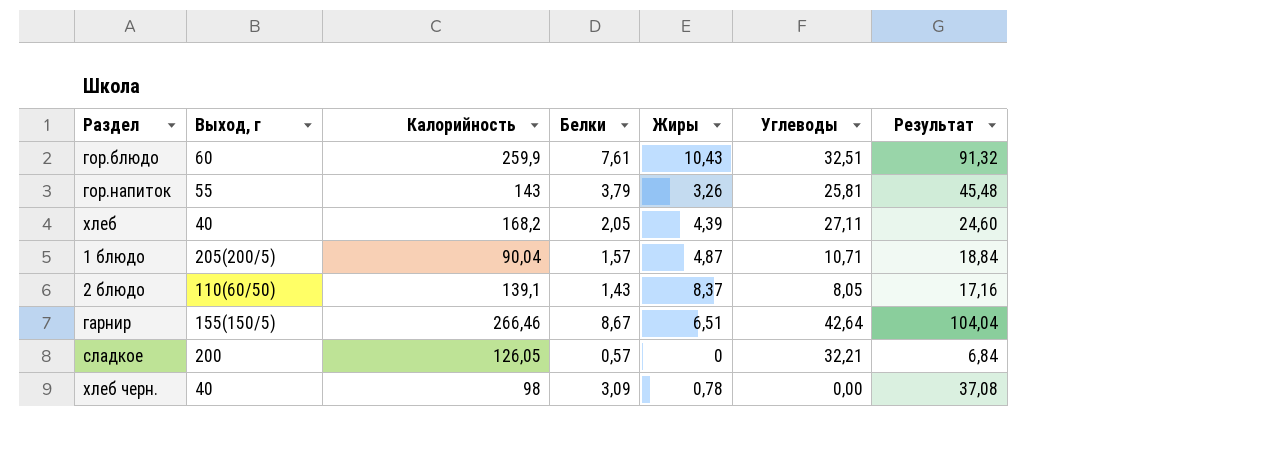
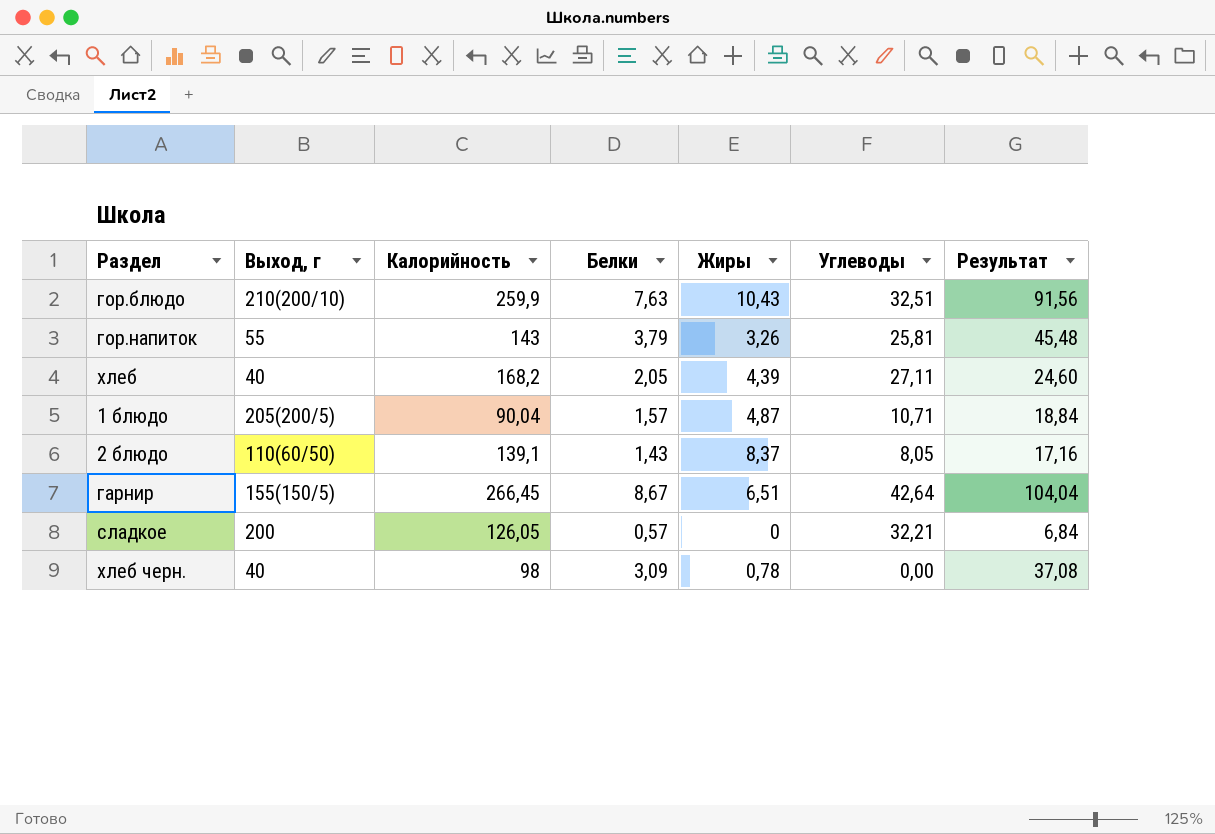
гор.блюдо | Выход, г: 60 -> 210(200/10)
гор.блюдо | Белки: 7,61 -> 7,63
гор.блюдо | Результат: 91,32 -> 91,56
гарнир | Калорийность: 266,46 -> 266,45

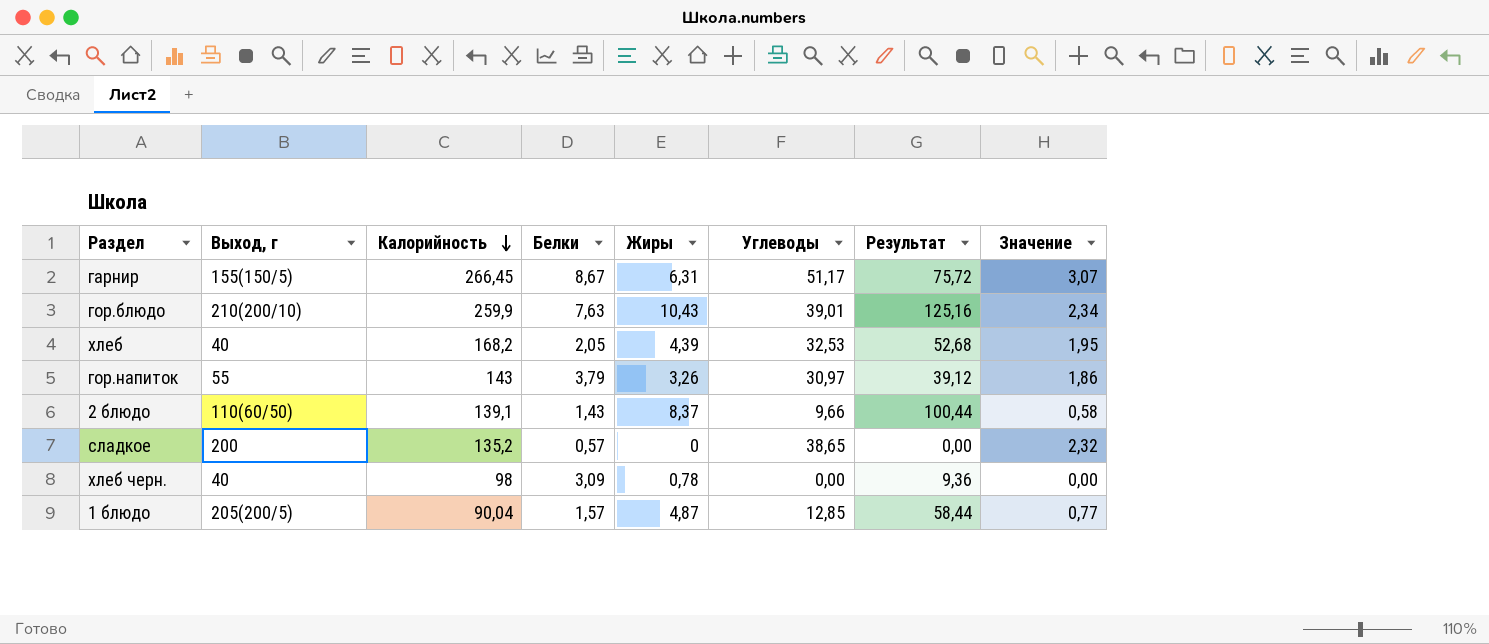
row order: none -> Калорийность descending
column Результат | formula: [Белки] * 12 -> [Жиры] * 12
column Значение | formula: none -> [Углеводы] * 0,06
гарнир | Жиры: 6,51 -> 6,31
гарнир | Углеводы: 42,64 -> 51,17
гор.блюдо | Углеводы: 32,51 -> 39,01
хлеб | Углеводы: 27,11 -> 32,53
гор.напиток | Углеводы: 25,81 -> 30,97
2 блюдо | Углеводы: 8,05 -> 9,66
сладкое | Калорийность: 126,05 -> 135,2
сладкое | Углеводы: 32,21 -> 38,65
1 блюдо | Углеводы: 10,71 -> 12,85

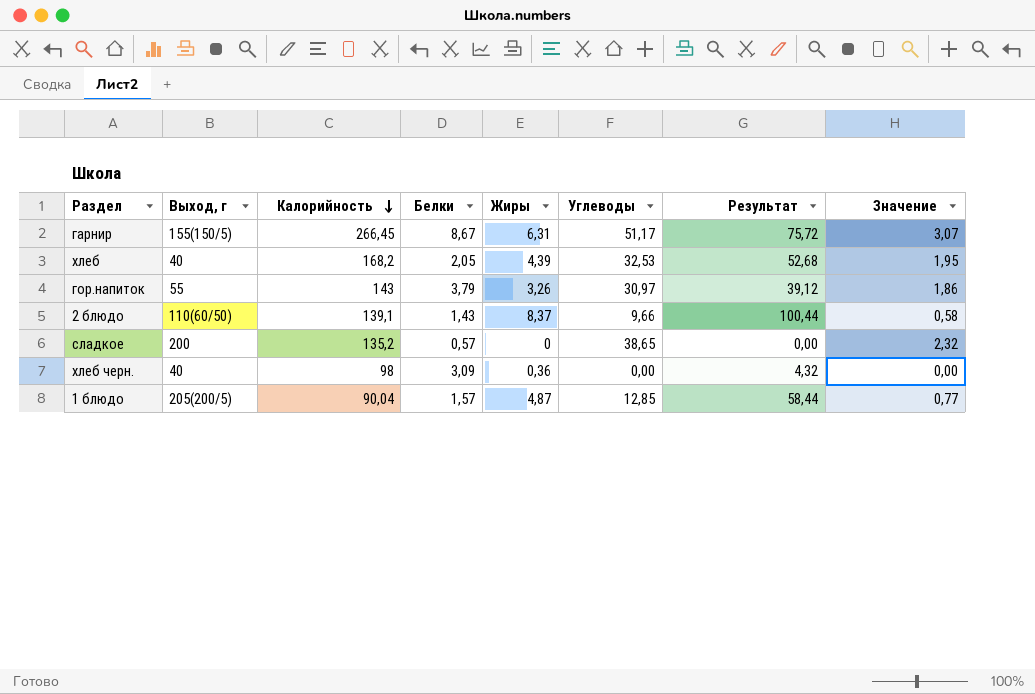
row гор.блюдо: 210(200/10) | 259,9 | 7,63 | 10,43 | 39,01 | 125,16 | 2,34 -> none
хлеб черн. | Жиры: 0,78 -> 0,36
хлеб черн. | Результат: 9,36 -> 4,32

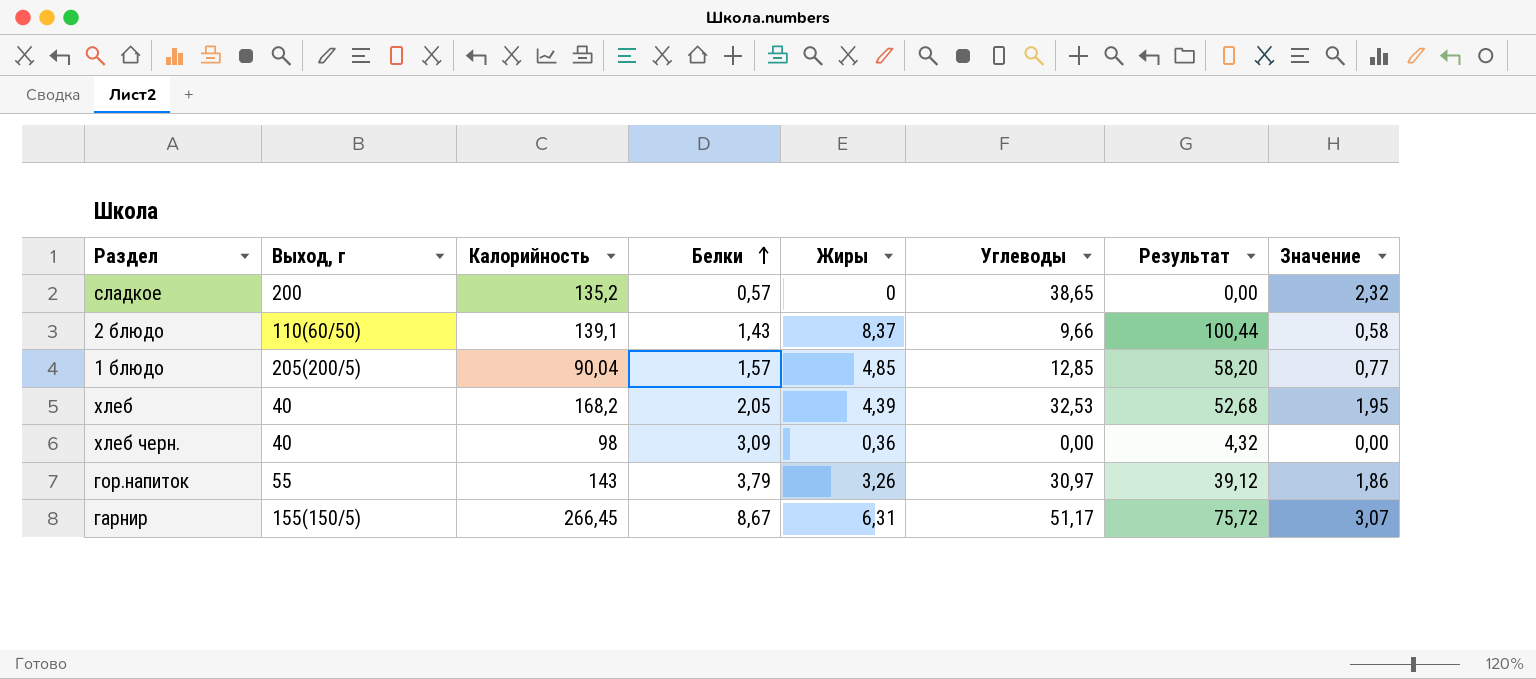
row order: Калорийность descending -> Белки ascending
1 блюдо | Жиры: 4,87 -> 4,85
1 блюдо | Результат: 58,44 -> 58,20

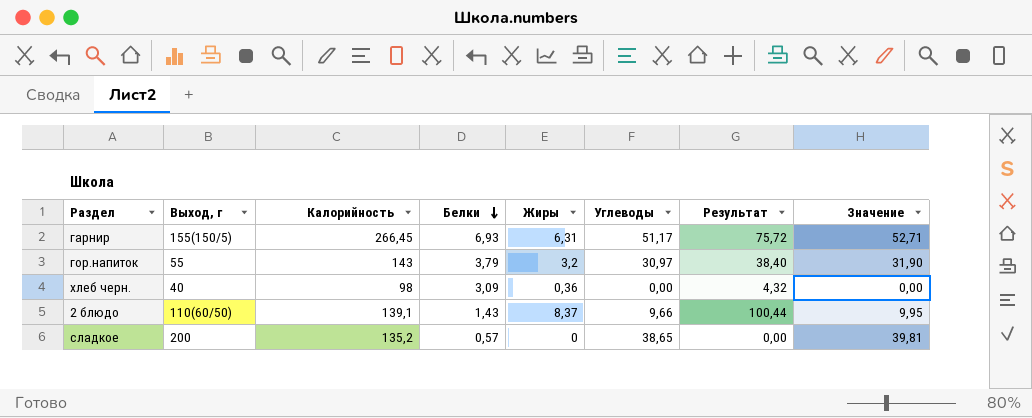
row order: Белки ascending -> Белки descending
column Значение | formula: [Углеводы] * 0,06 -> [Углеводы] * 1,03
row 1 блюдо: 205(200/5) | 90,04 | 1,57 | 4,85 | 12,85 | 58,20 | 0,77 -> none
row хлеб: 40 | 168,2 | 2,05 | 4,39 | 32,53 | 52,68 | 1,95 -> none
гарнир | Белки: 8,67 -> 6,93
гор.напиток | Жиры: 3,26 -> 3,2
гор.напиток | Результат: 39,12 -> 38,40

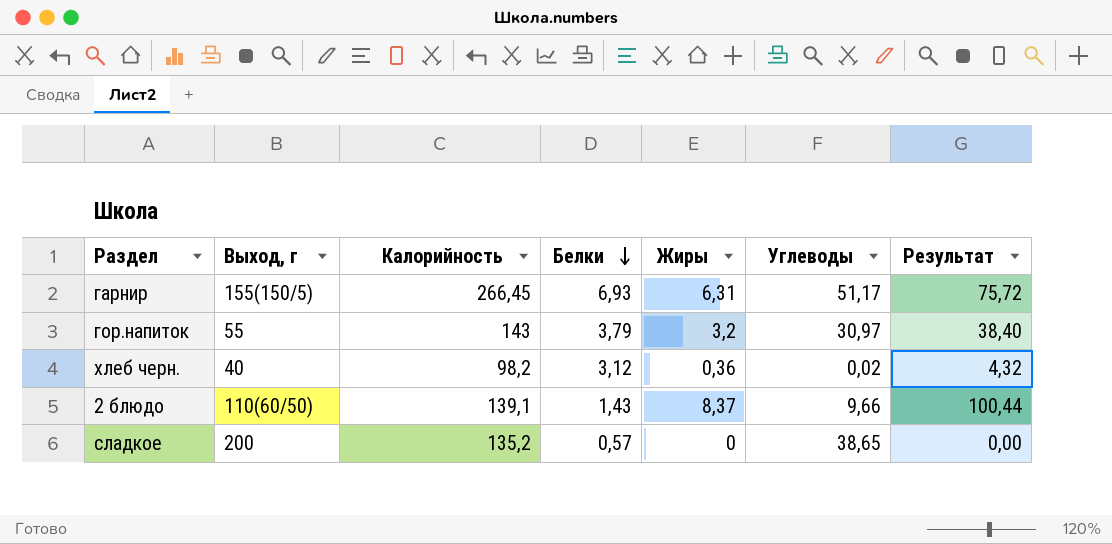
column Значение | formula: [Углеводы] * 1,03 -> none
хлеб черн. | Калорийность: 98 -> 98,2
хлеб черн. | Белки: 3,09 -> 3,12
хлеб черн. | Углеводы: 0,00 -> 0,02

